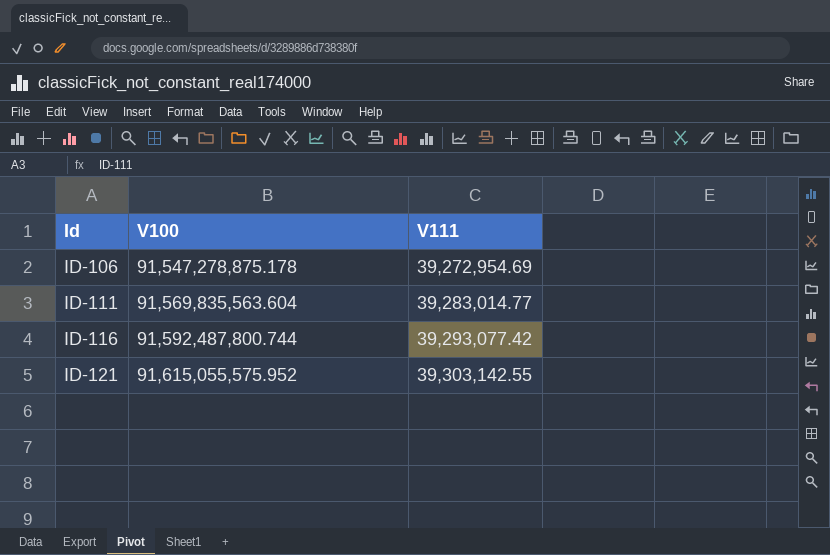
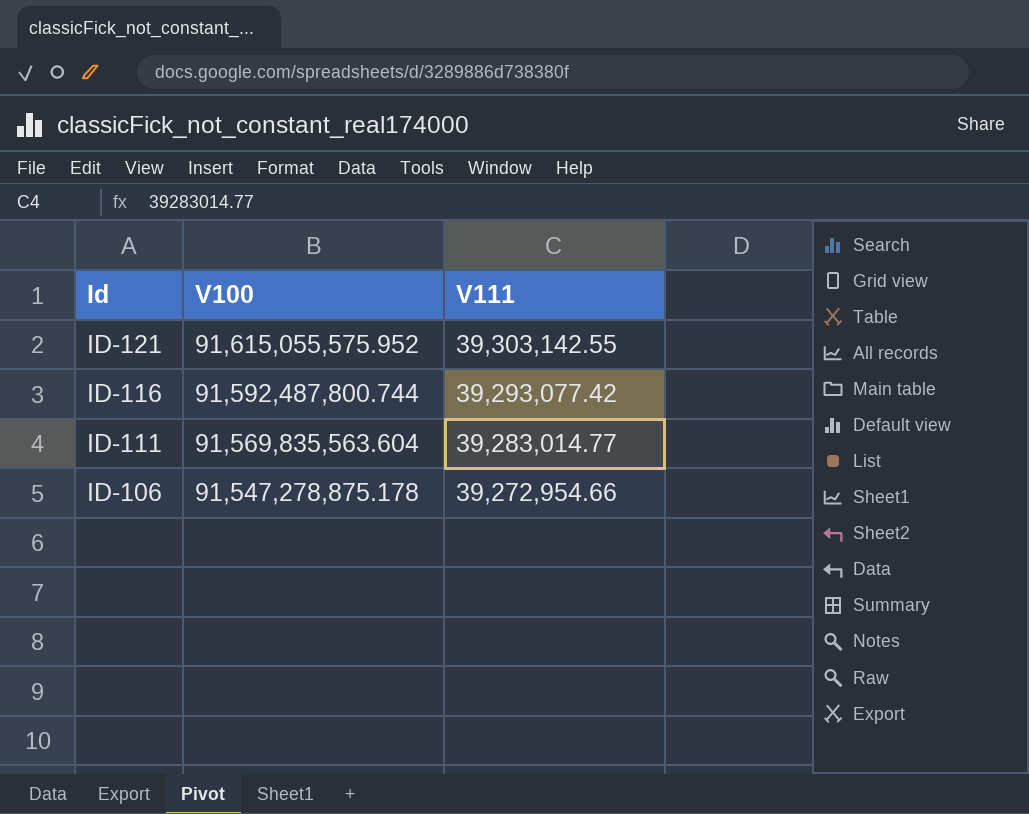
row order: Id ascending -> Id descending
ID-106 | V111: 39,272,954.69 -> 39,272,954.66

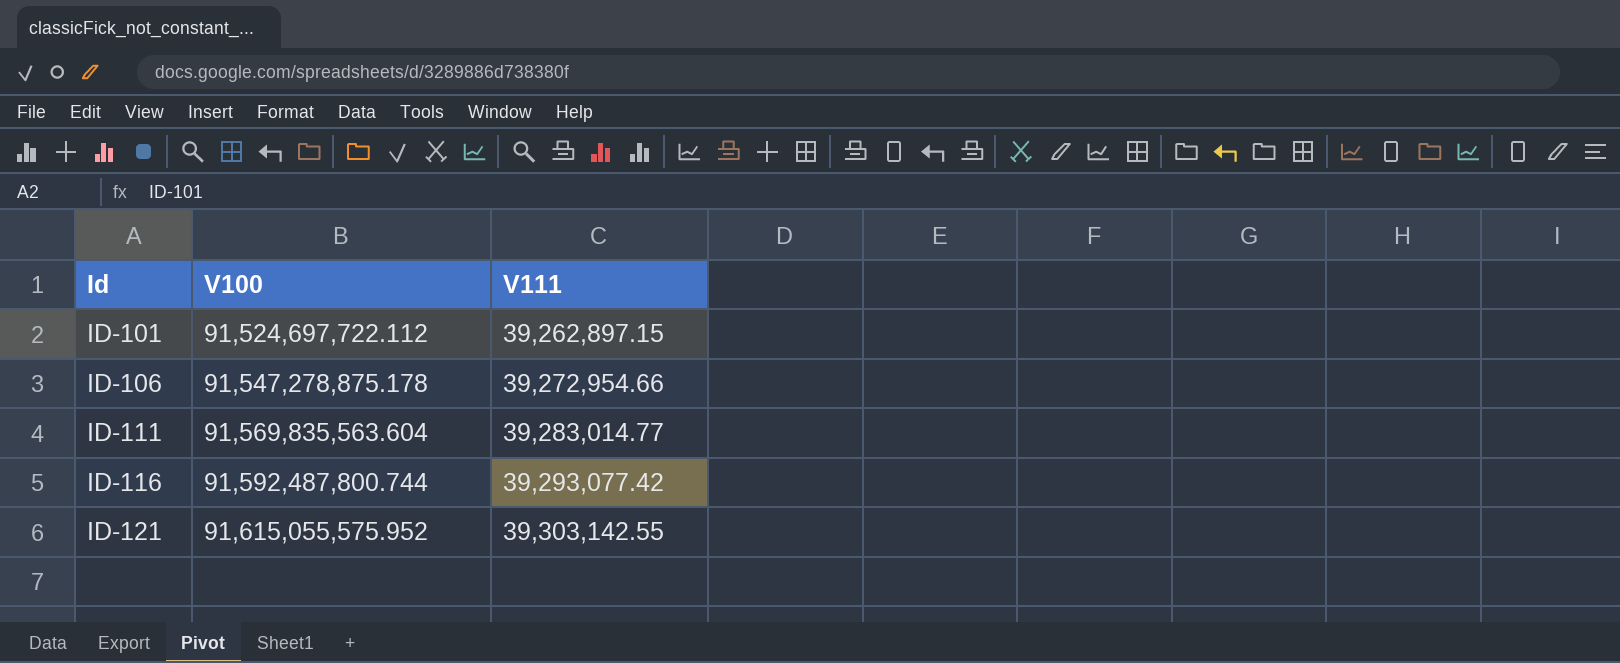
row order: Id descending -> Id ascending
row ID-101: none -> 91,524,697,722.112 | 39,262,897.15

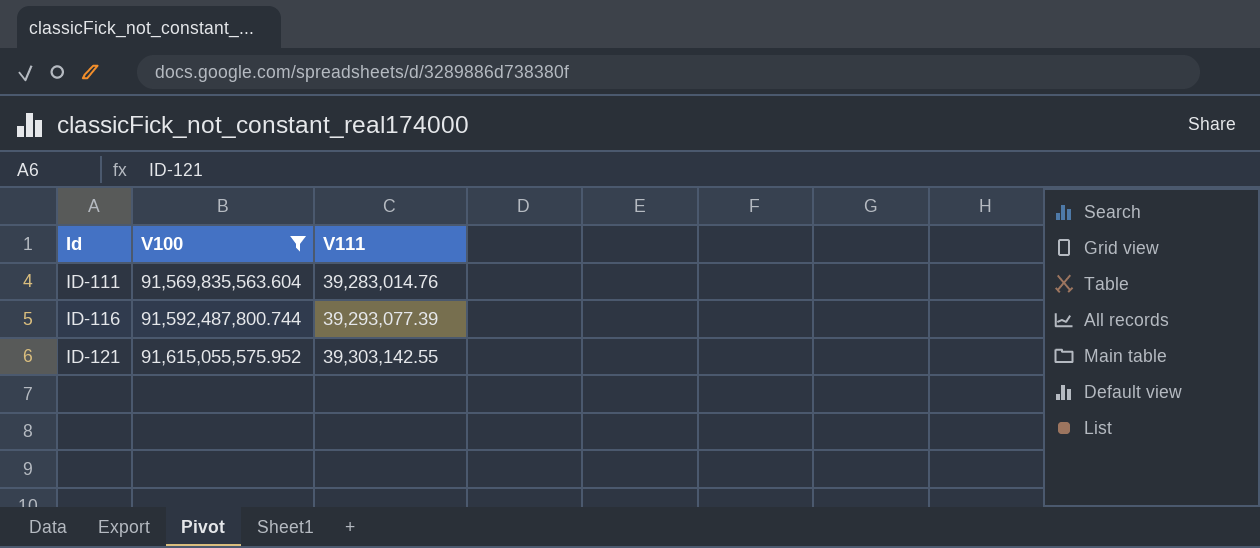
filter: none -> V100 >= 91,569,835,563.604
ID-111 | V111: 39,283,014.77 -> 39,283,014.76
ID-116 | V111: 39,293,077.42 -> 39,293,077.39

